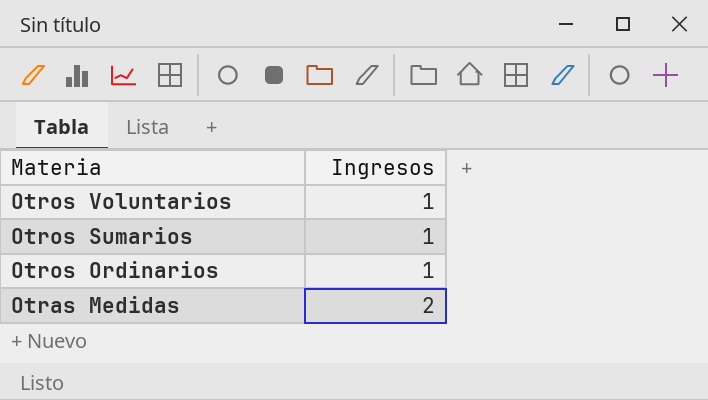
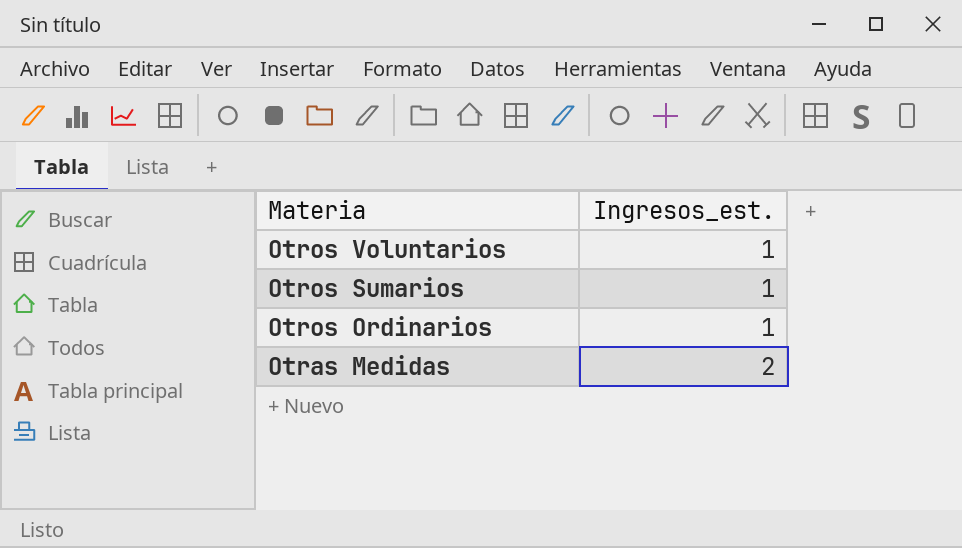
column name: Ingresos -> Ingresos_est.

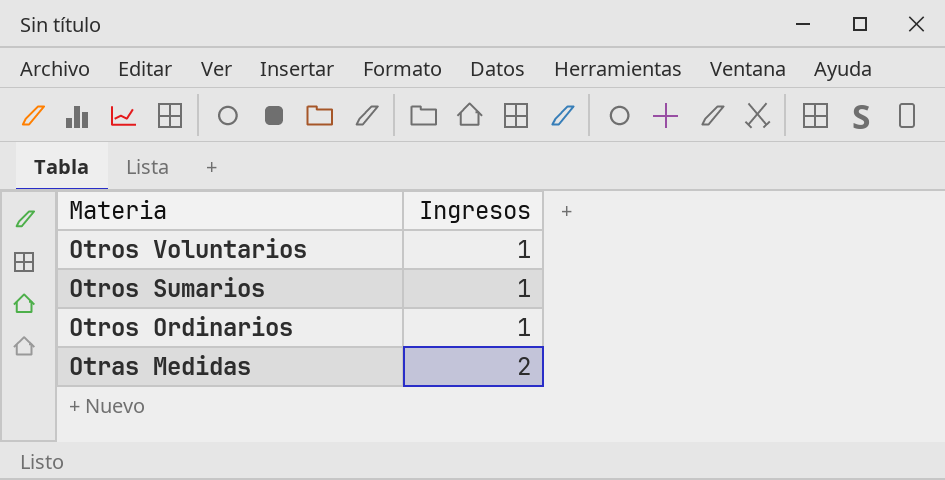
column name: Ingresos_est. -> Ingresos

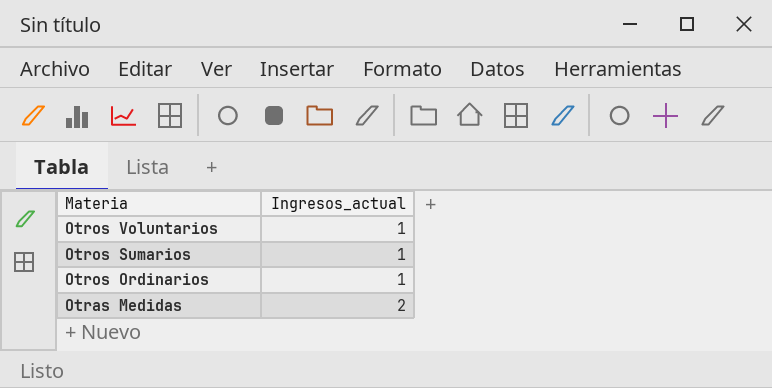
column name: Ingresos -> Ingresos_actual

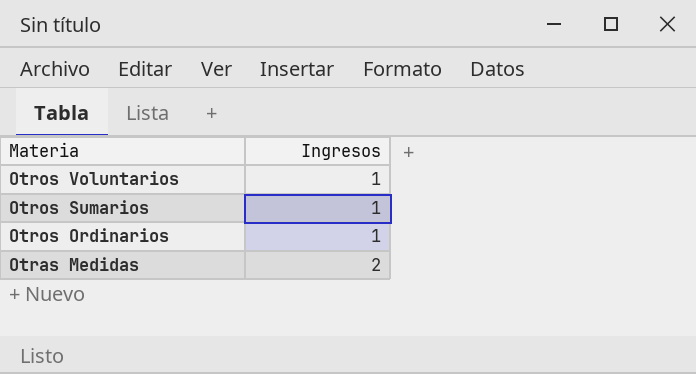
column name: Ingresos_actual -> Ingresos

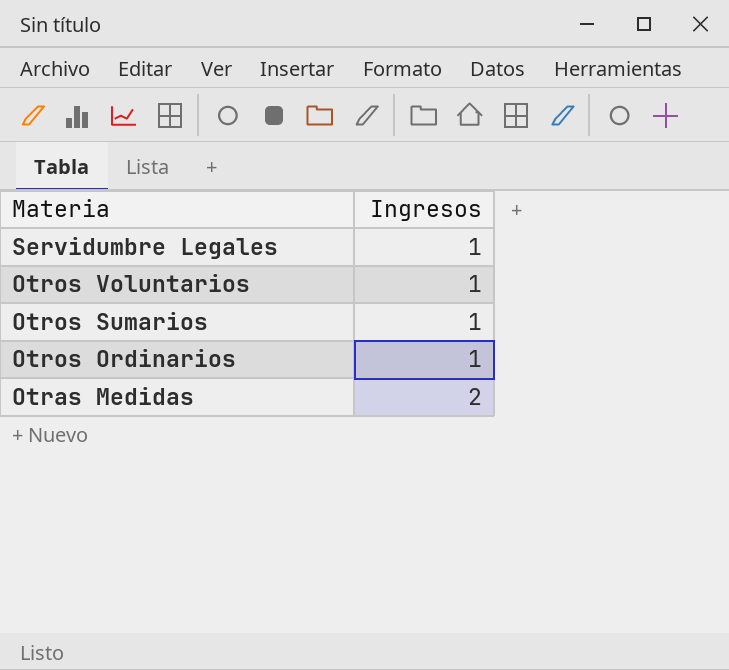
row Servidumbre Legales: none -> 1

